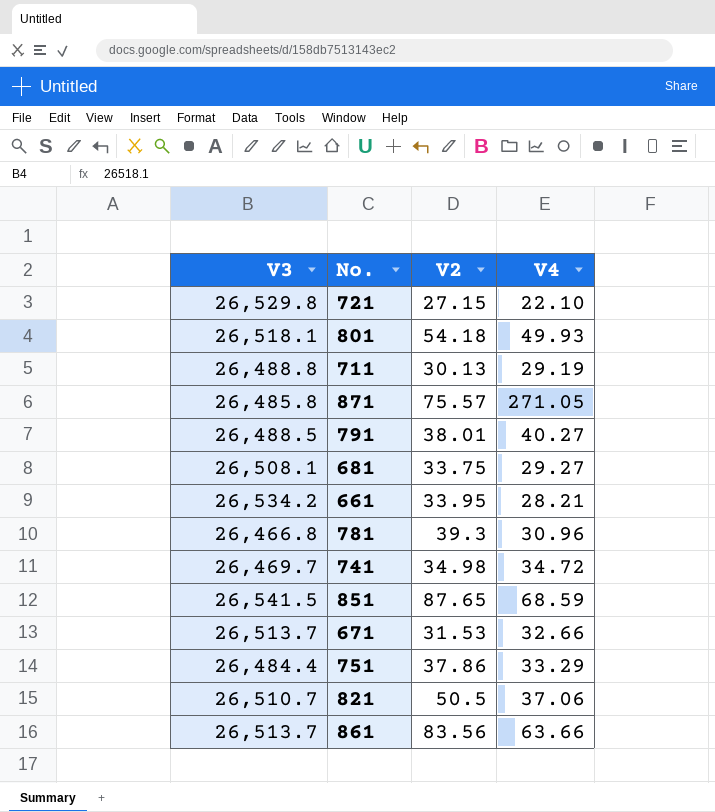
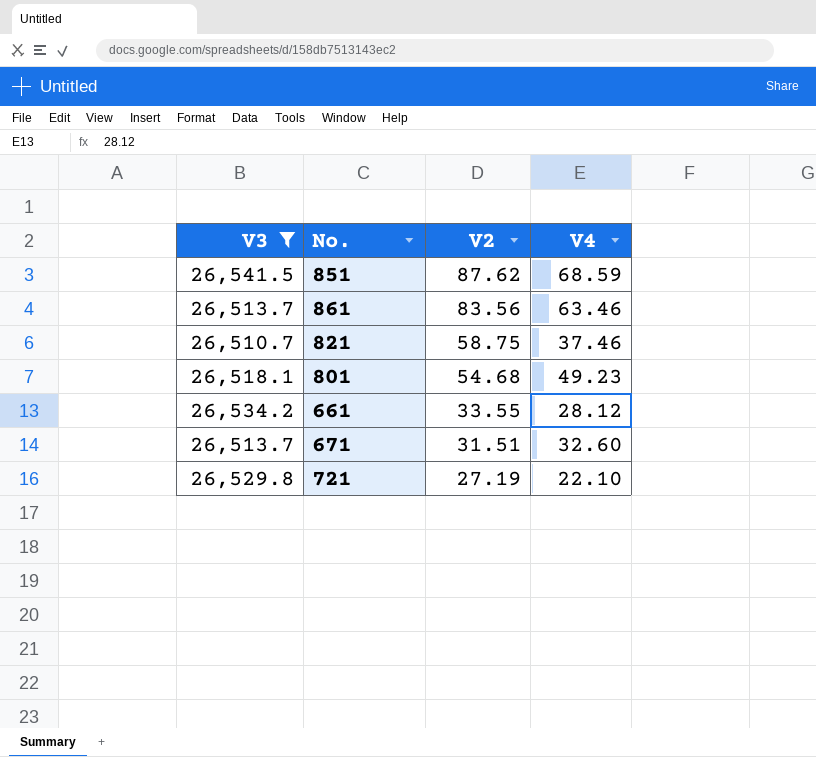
filter: none -> V3 >= 26,510.7
row order: none -> V2 descending
851 | V2: 87.65 -> 87.62
861 | V4: 63.66 -> 63.46
821 | V2: 50.5 -> 58.75
821 | V4: 37.06 -> 37.46
801 | V2: 54.18 -> 54.68
801 | V4: 49.93 -> 49.23
661 | V2: 33.95 -> 33.55
661 | V4: 28.21 -> 28.12
671 | V2: 31.53 -> 31.51
671 | V4: 32.66 -> 32.60
721 | V2: 27.15 -> 27.19

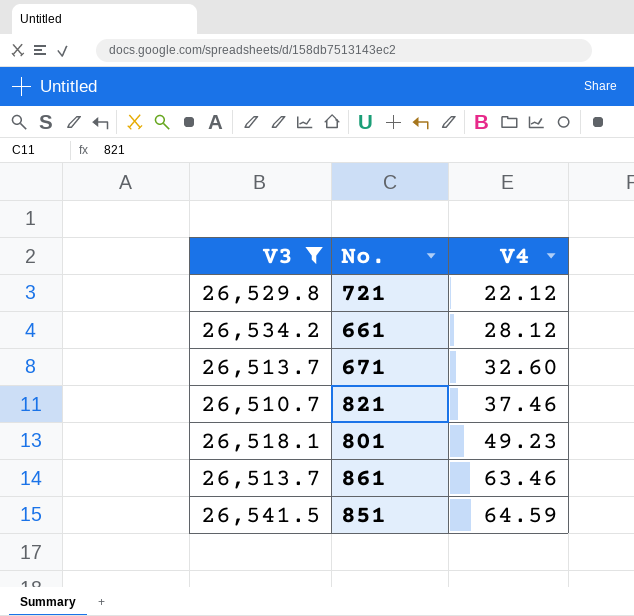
row order: V2 descending -> V4 ascending
column V2 | position: 3 -> none
721 | V4: 22.10 -> 22.12
851 | V4: 68.59 -> 64.59

